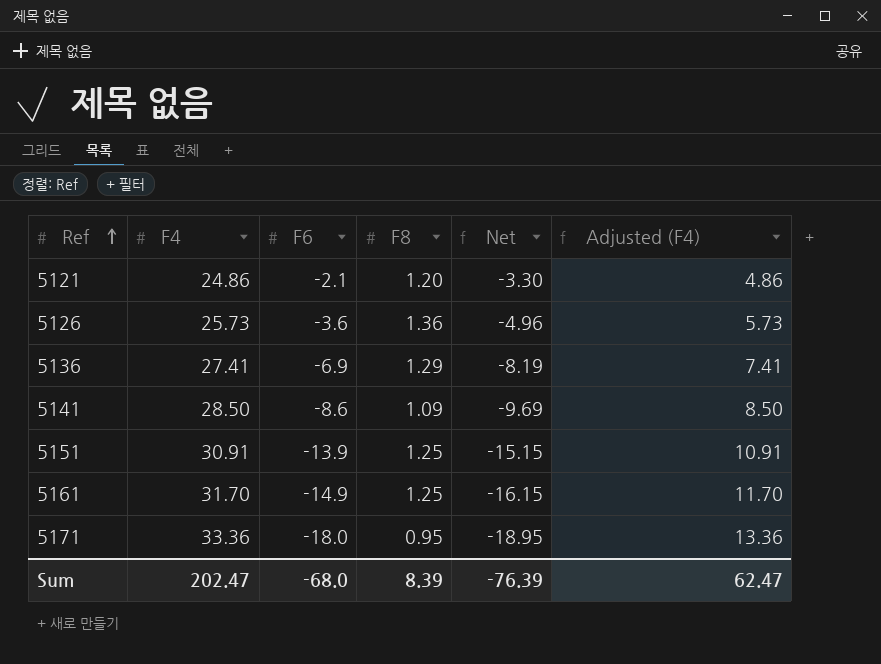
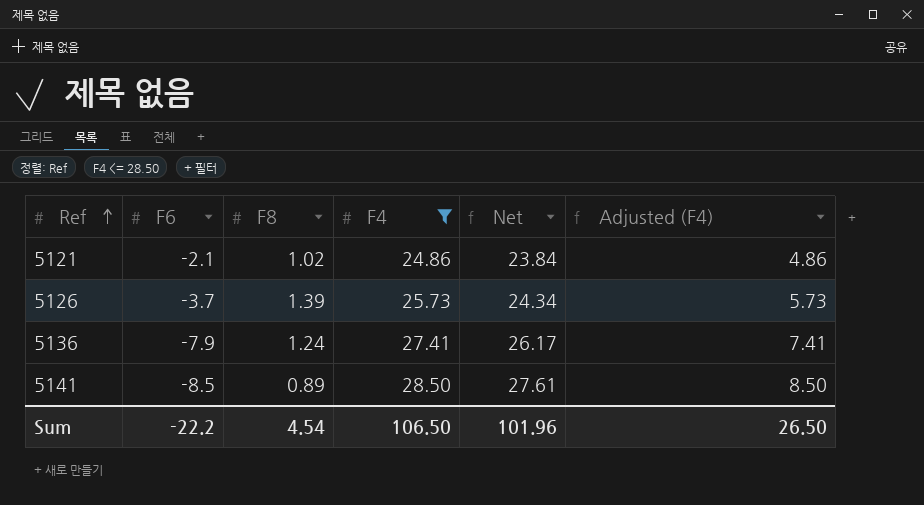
filter: none -> F4 <= 28.50
column F4 | position: 2 -> 4
column Net | formula: [F6] - [F8] -> [F4] - [F8]
5121 | F8: 1.20 -> 1.02
5126 | F6: -3.6 -> -3.7
5126 | F8: 1.36 -> 1.39
5136 | F6: -6.9 -> -7.9
5136 | F8: 1.29 -> 1.24
5141 | F6: -8.6 -> -8.5
5141 | F8: 1.09 -> 0.89
Sum | F6: -68.0 -> -22.2
Sum | F8: 8.39 -> 4.54
Sum | F4: 202.47 -> 106.50
Sum | Net: -76.39 -> 101.96
Sum | Adjusted (F4): 62.47 -> 26.50

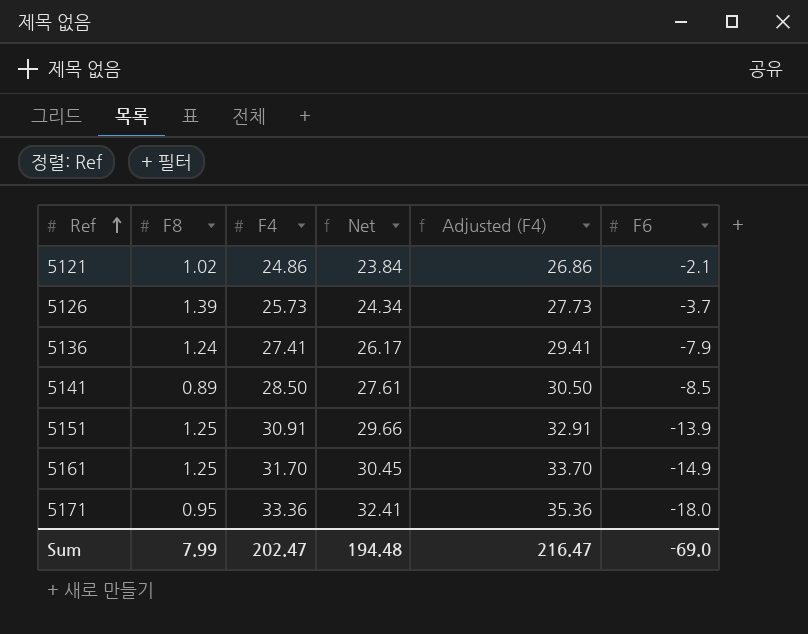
filter: F4 <= 28.50 -> none
column Adjusted (F4) | formula: [F4] - 20 -> [F4] + 2
column F6 | position: 2 -> 6
Sum | F8: 4.54 -> 7.99
Sum | F4: 106.50 -> 202.47
Sum | Net: 101.96 -> 194.48
Sum | Adjusted (F4): 26.50 -> 216.47
Sum | F6: -22.2 -> -69.0

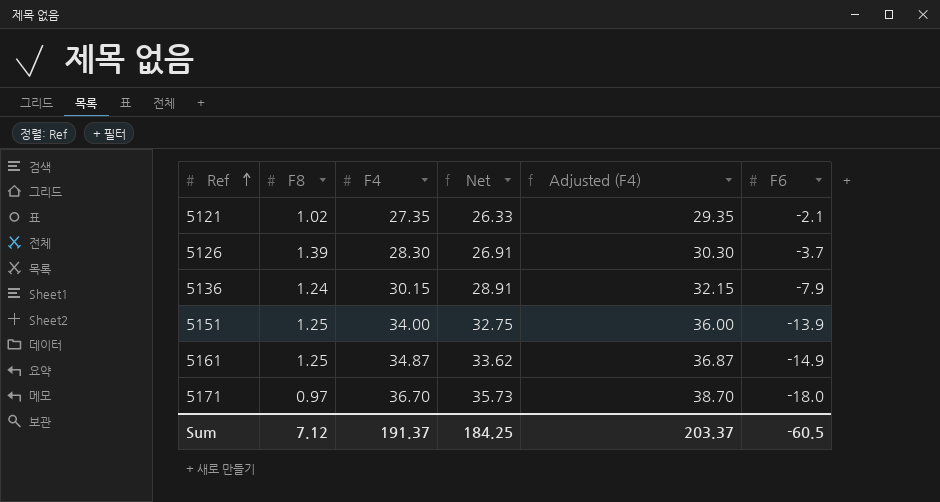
row 5141: 0.89 | 28.50 | 27.61 | 30.50 | -8.5 -> none
5121 | F4: 24.86 -> 27.35
5121 | Net: 23.84 -> 26.33
5121 | Adjusted (F4): 26.86 -> 29.35
5126 | F4: 25.73 -> 28.30
5126 | Net: 24.34 -> 26.91
5126 | Adjusted (F4): 27.73 -> 30.30
5136 | F4: 27.41 -> 30.15
5136 | Net: 26.17 -> 28.91
5136 | Adjusted (F4): 29.41 -> 32.15
5151 | F4: 30.91 -> 34.00
5151 | Net: 29.66 -> 32.75
5151 | Adjusted (F4): 32.91 -> 36.00
5161 | F4: 31.70 -> 34.87
5161 | Net: 30.45 -> 33.62
5161 | Adjusted (F4): 33.70 -> 36.87
5171 | F8: 0.95 -> 0.97
5171 | F4: 33.36 -> 36.70
5171 | Net: 32.41 -> 35.73
5171 | Adjusted (F4): 35.36 -> 38.70
Sum | F8: 7.99 -> 7.12
Sum | F4: 202.47 -> 191.37
Sum | Net: 194.48 -> 184.25
Sum | Adjusted (F4): 216.47 -> 203.37
Sum | F6: -69.0 -> -60.5

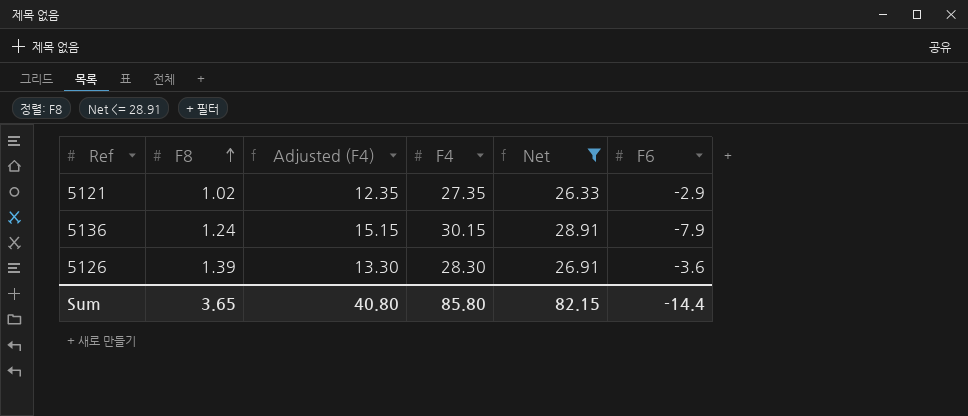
filter: none -> Net <= 28.91
row order: Ref ascending -> F8 ascending
column Adjusted (F4) | formula: [F4] + 2 -> [F4] - 15
column Adjusted (F4) | position: 5 -> 3
5121 | F6: -2.1 -> -2.9
5126 | F6: -3.7 -> -3.6
Sum | F8: 7.12 -> 3.65
Sum | Adjusted (F4): 203.37 -> 40.80
Sum | F4: 191.37 -> 85.80
Sum | Net: 184.25 -> 82.15
Sum | F6: -60.5 -> -14.4

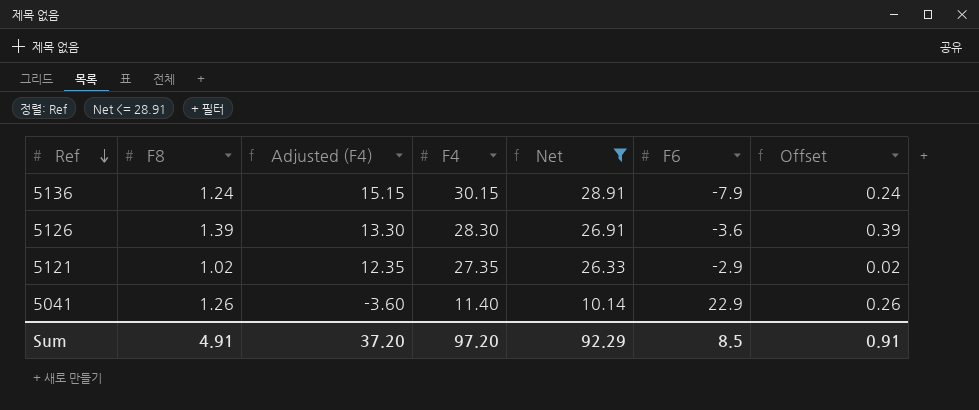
row order: F8 ascending -> Ref descending
column Offset | formula: none -> [F8] - 1
row 5041: none -> 1.26 | -3.60 | 11.40 | 10.14 | 22.9 | 0.26
Sum | F8: 3.65 -> 4.91
Sum | Adjusted (F4): 40.80 -> 37.20
Sum | F4: 85.80 -> 97.20
Sum | Net: 82.15 -> 92.29
Sum | F6: -14.4 -> 8.5

